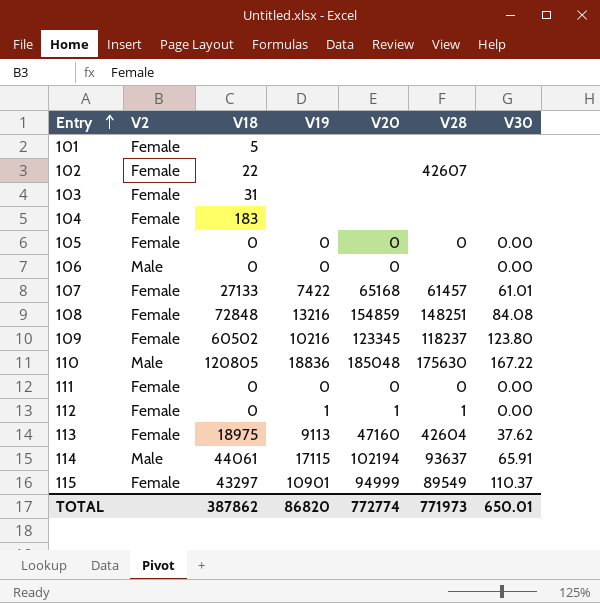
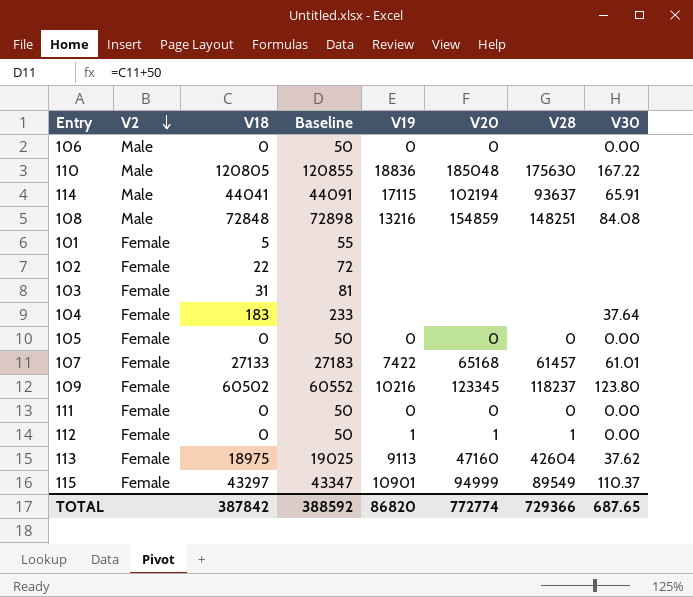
row order: Entry ascending -> V2 descending
column Baseline | formula: none -> [V18] + 50
114 | V18: 44061 -> 44041
108 | V2: Female -> Male
102 | V28: 42607 -> none
104 | V30: none -> 37.64
TOTAL | V18: 387862 -> 387842
TOTAL | V28: 771973 -> 729366
TOTAL | V30: 650.01 -> 687.65

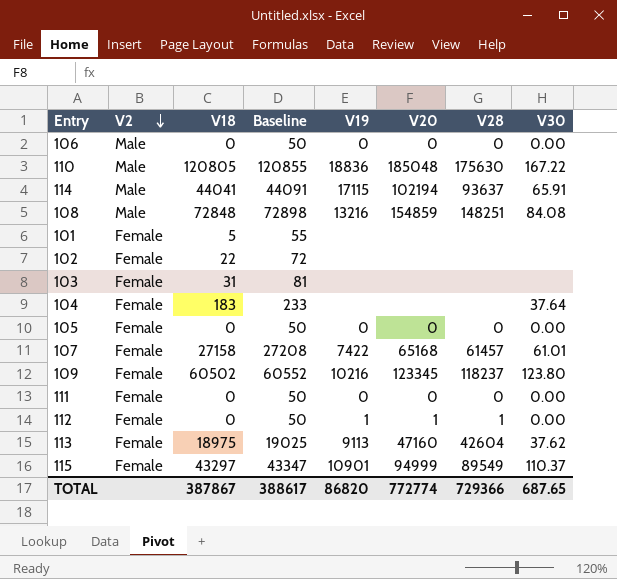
106 | V28: none -> 0
107 | V18: 27133 -> 27158
107 | Baseline: 27183 -> 27208
TOTAL | V18: 387842 -> 387867
TOTAL | Baseline: 388592 -> 388617

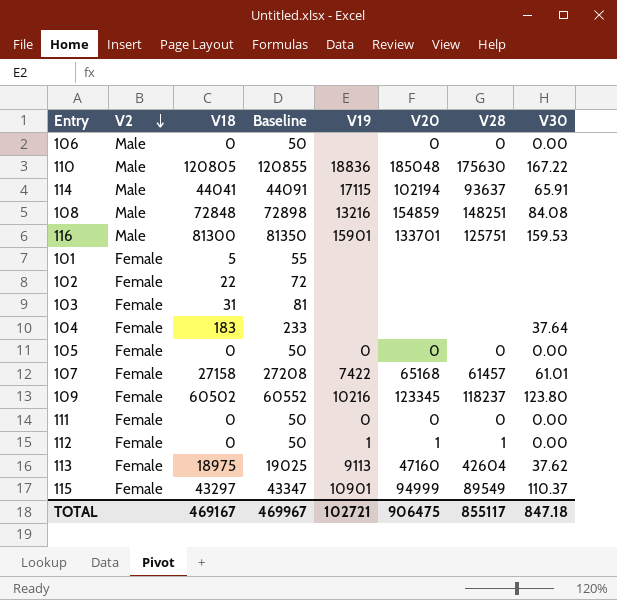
106 | V19: 0 -> none
row 116: none -> Male | 81300 | 81350 | 15901 | 133701 | 125751 | 159.53
TOTAL | V18: 387867 -> 469167
TOTAL | Baseline: 388617 -> 469967
TOTAL | V19: 86820 -> 102721
TOTAL | V20: 772774 -> 906475
TOTAL | V28: 729366 -> 855117
TOTAL | V30: 687.65 -> 847.18

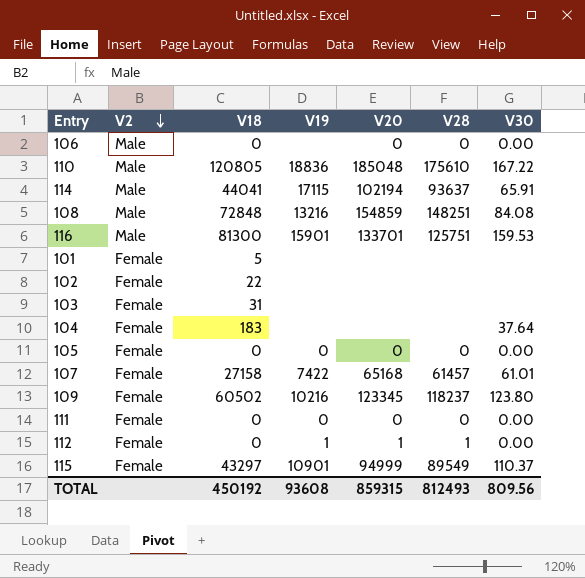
column Baseline | formula: [V18] + 50 -> none
row 113: Female | 18975 | 19025 | 9113 | 47160 | 42604 | 37.62 -> none
110 | V28: 175630 -> 175610
TOTAL | V18: 469167 -> 450192
TOTAL | V19: 102721 -> 93608
TOTAL | V20: 906475 -> 859315
TOTAL | V28: 855117 -> 812493
TOTAL | V30: 847.18 -> 809.56

